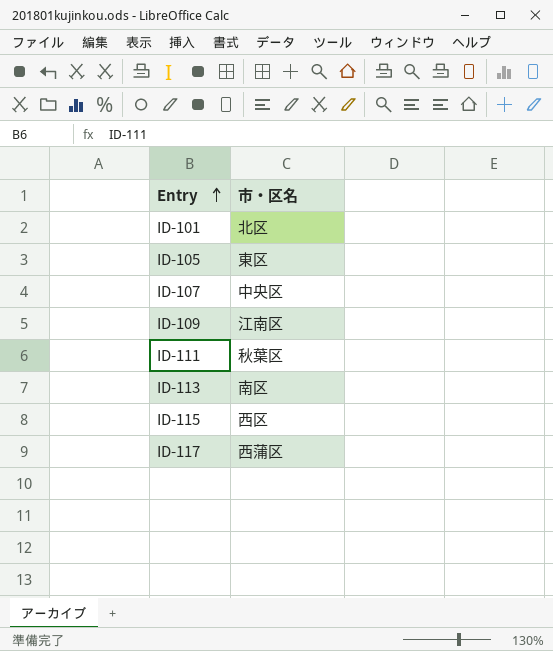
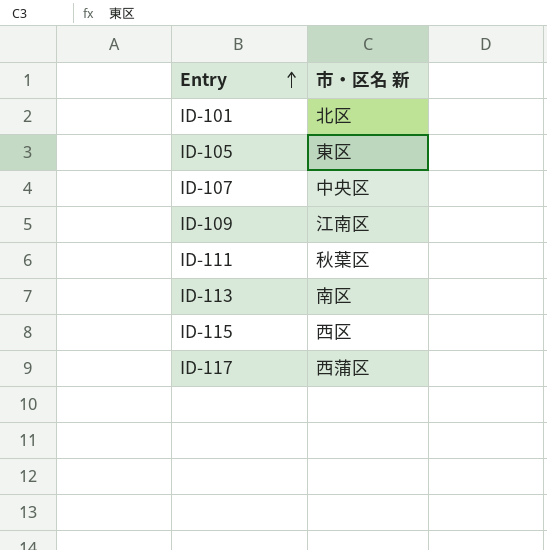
column name: 市・区名 -> 市・区名 新

